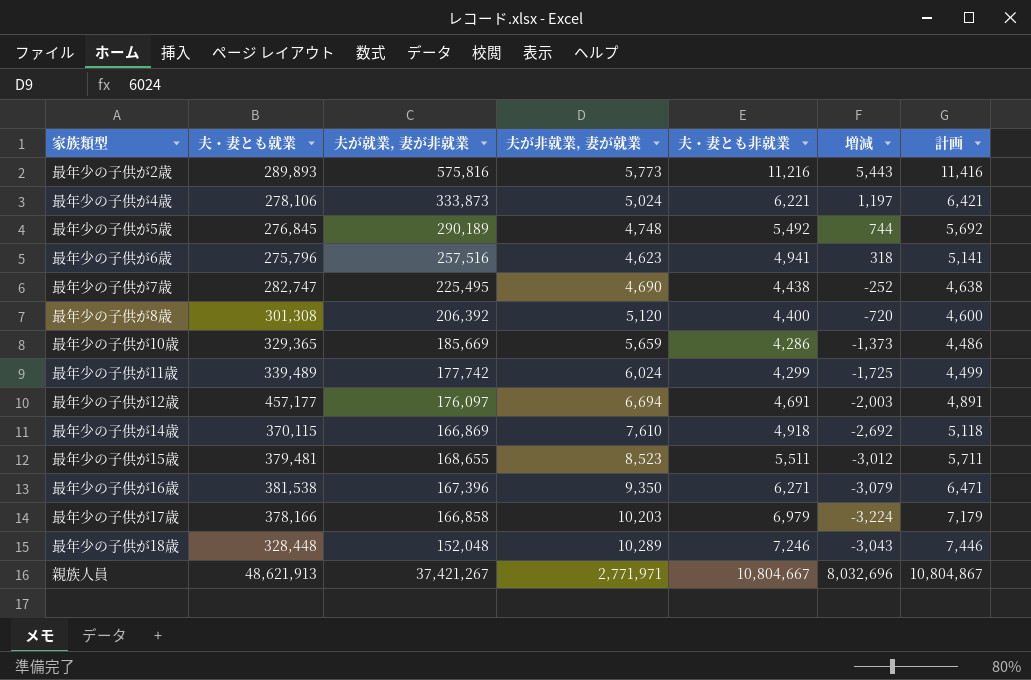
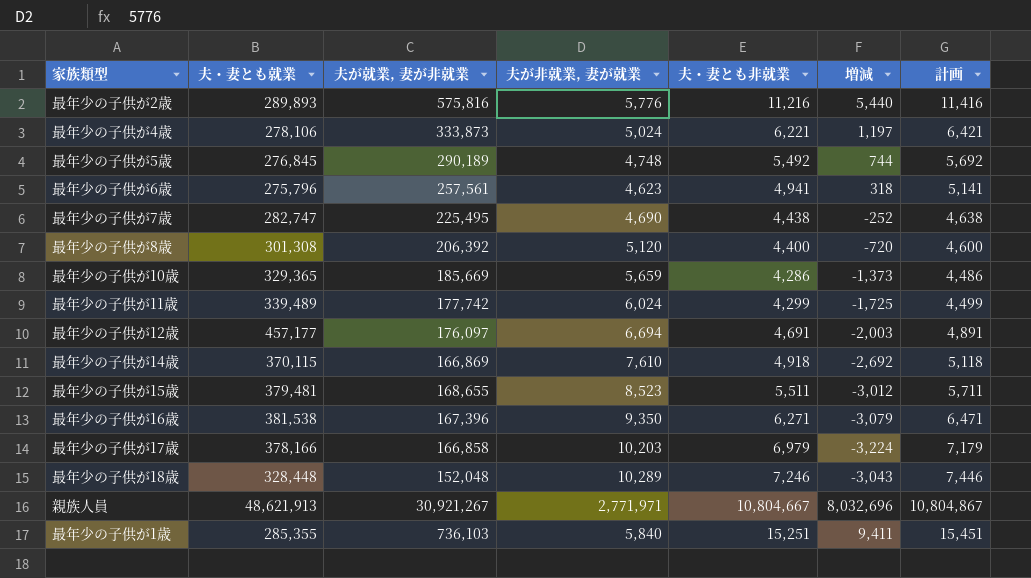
最年少の子供が2歳 | 夫が非就業, 妻が就業: 5,773 -> 5,776
最年少の子供が2歳 | 増減: 5,443 -> 5,440
最年少の子供が6歳 | 夫が就業, 妻が非就業: 257,516 -> 257,561
親族人員 | 夫が就業, 妻が非就業: 37,421,267 -> 30,921,267
row 最年少の子供が1歳: none -> 285,355 | 736,103 | 5,840 | 15,251 | 9,411 | 15,451

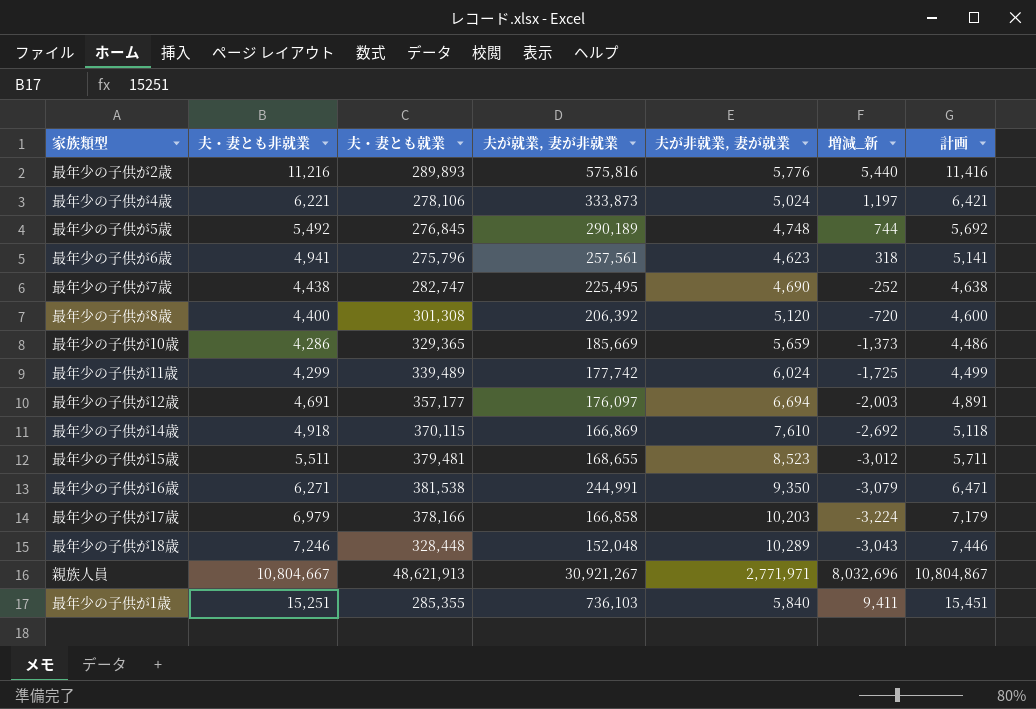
column 夫・妻とも非就業 | position: 5 -> 2
column name: 増減 -> 増減_新
最年少の子供が12歳 | 夫・妻とも就業: 457,177 -> 357,177
最年少の子供が16歳 | 夫が就業, 妻が非就業: 167,396 -> 244,991

